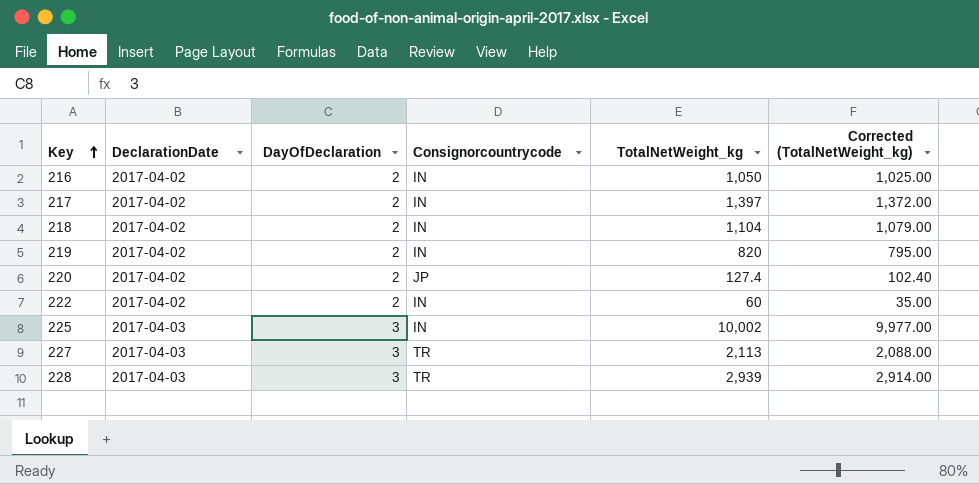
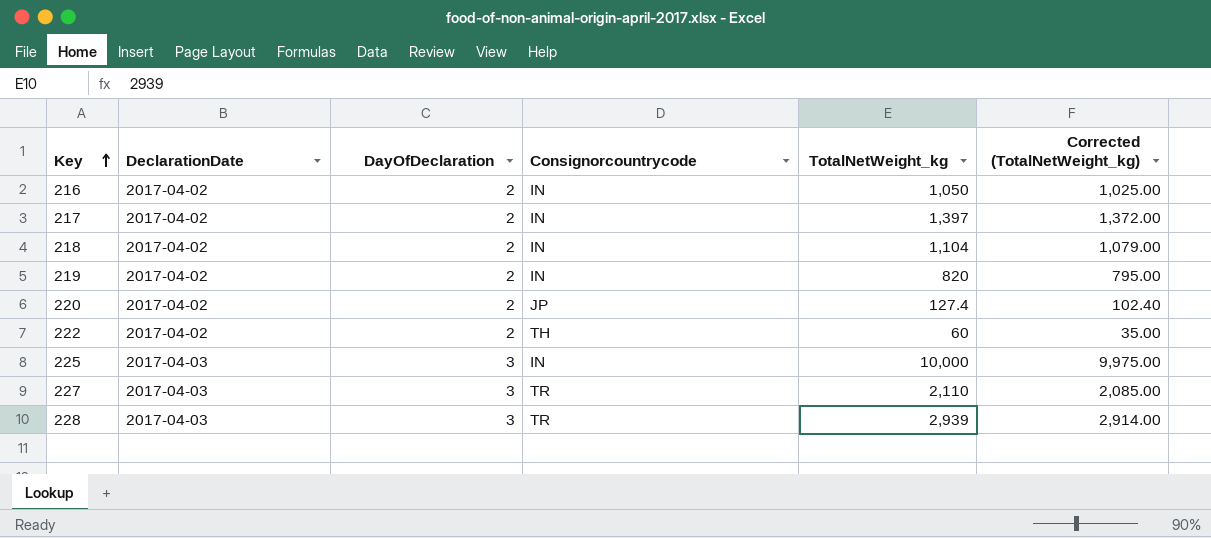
222 | Consignorcountrycode: IN -> TH
225 | TotalNetWeight_kg: 10,002 -> 10,000
225 | Corrected (TotalNetWeight_kg): 9,977.00 -> 9,975.00
227 | TotalNetWeight_kg: 2,113 -> 2,110
227 | Corrected (TotalNetWeight_kg): 2,088.00 -> 2,085.00

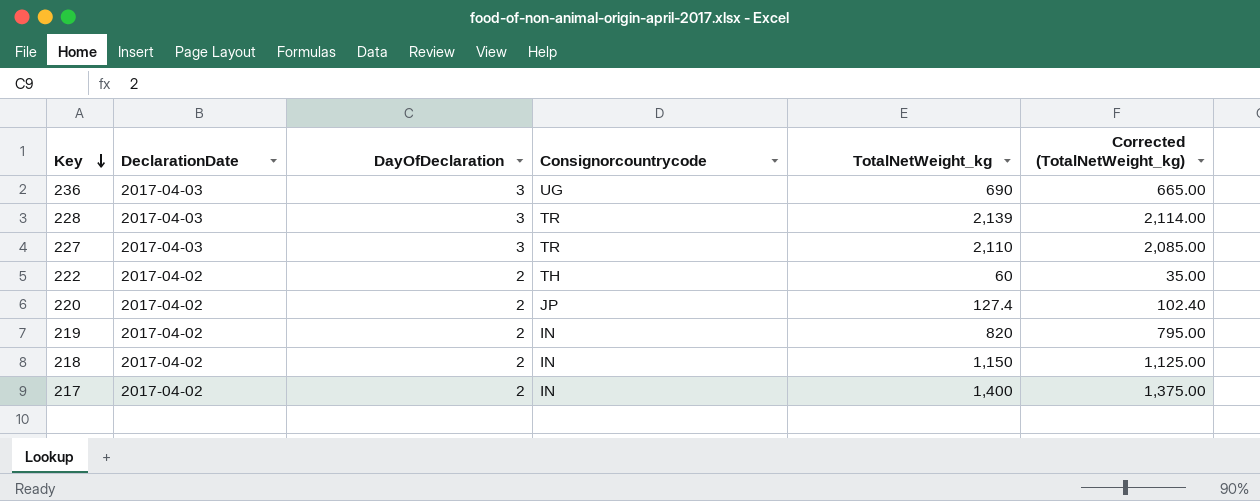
row order: Key ascending -> Key descending
row 216: 2017-04-02 | 2 | IN | 1,050 | 1,025.00 -> none
row 225: 2017-04-03 | 3 | IN | 10,000 | 9,975.00 -> none
row 236: none -> 2017-04-03 | 3 | UG | 690 | 665.00
228 | TotalNetWeight_kg: 2,939 -> 2,139
228 | Corrected (TotalNetWeight_kg): 2,914.00 -> 2,114.00
218 | TotalNetWeight_kg: 1,104 -> 1,150
218 | Corrected (TotalNetWeight_kg): 1,079.00 -> 1,125.00
217 | TotalNetWeight_kg: 1,397 -> 1,400
217 | Corrected (TotalNetWeight_kg): 1,372.00 -> 1,375.00

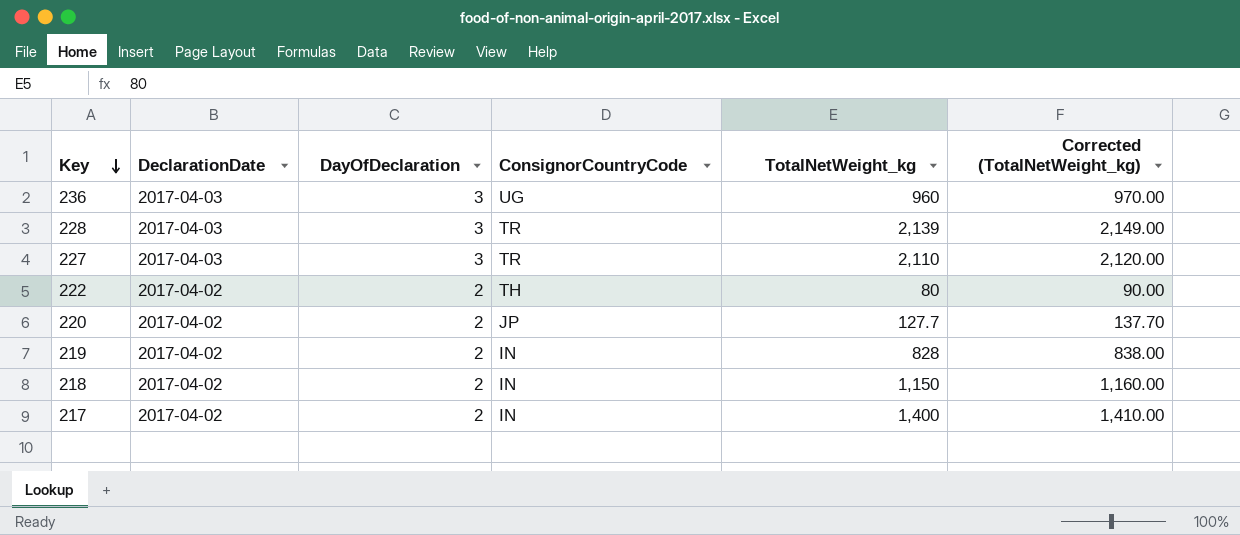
column name: Consignorcountrycode -> ConsignorCountryCode
column Corrected (TotalNetWeight_kg) | formula: [TotalNetWeight_kg] - 25 -> [TotalNetWeight_kg] + 10
236 | TotalNetWeight_kg: 690 -> 960
222 | TotalNetWeight_kg: 60 -> 80
220 | TotalNetWeight_kg: 127.4 -> 127.7
219 | TotalNetWeight_kg: 820 -> 828

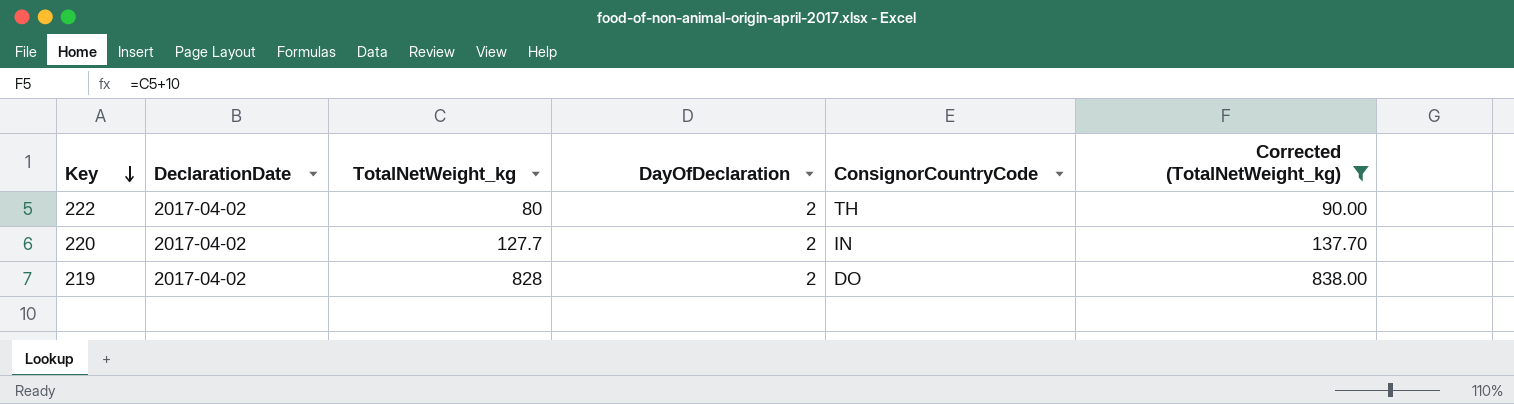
filter: none -> Corrected (TotalNetWeight_kg) <= 838.00
column TotalNetWeight_kg | position: 5 -> 3
220 | ConsignorCountryCode: JP -> IN
219 | ConsignorCountryCode: IN -> DO

